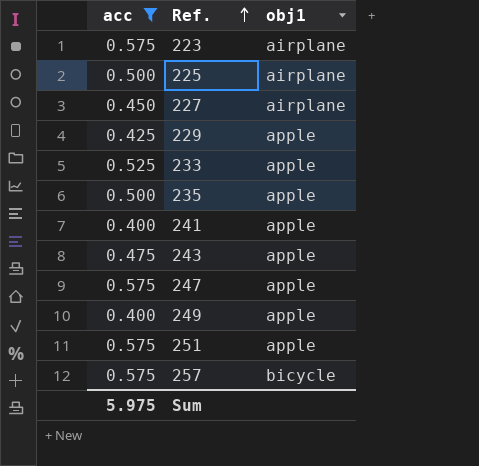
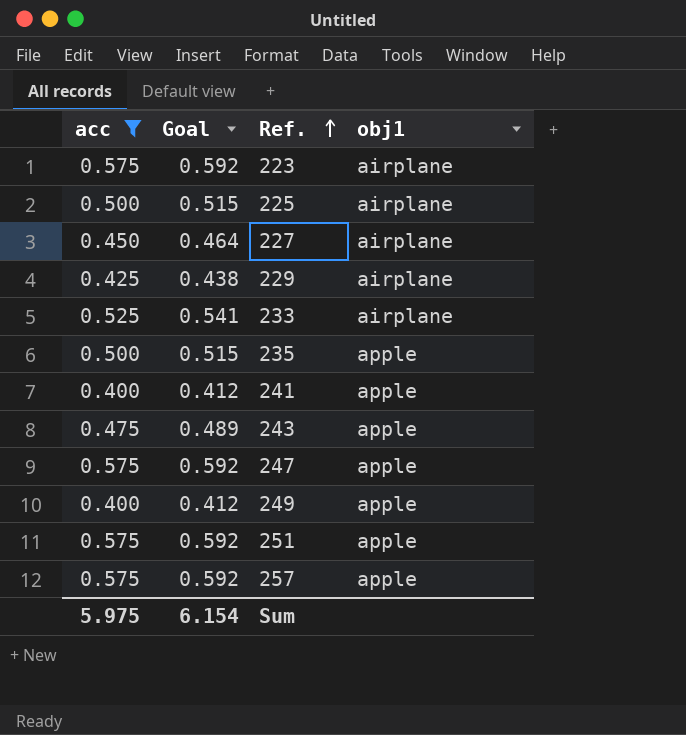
column Goal | formula: none -> [acc] * 1.03
229 | obj1: apple -> airplane
233 | obj1: apple -> airplane
257 | obj1: bicycle -> apple

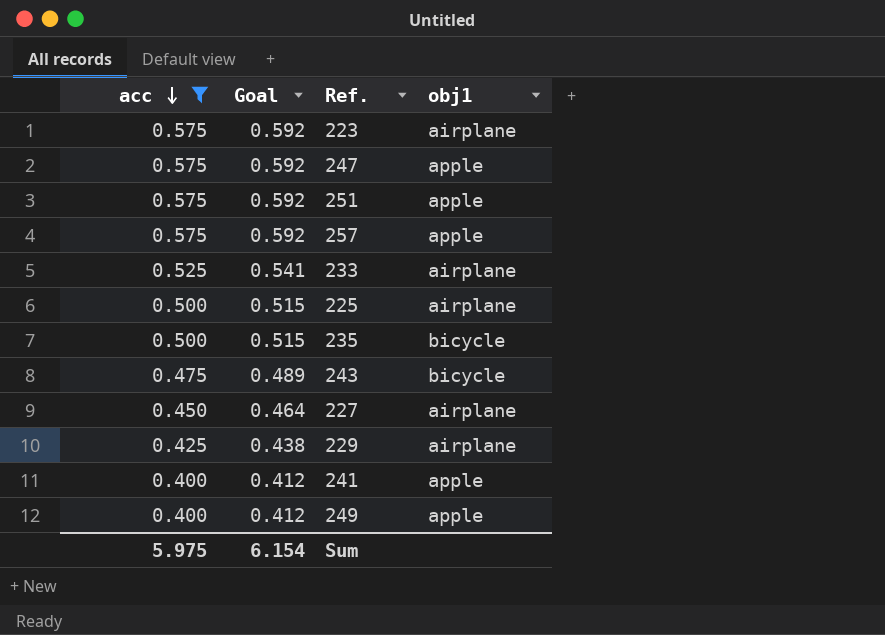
row order: Ref. ascending -> acc descending
235 | obj1: apple -> bicycle
243 | obj1: apple -> bicycle

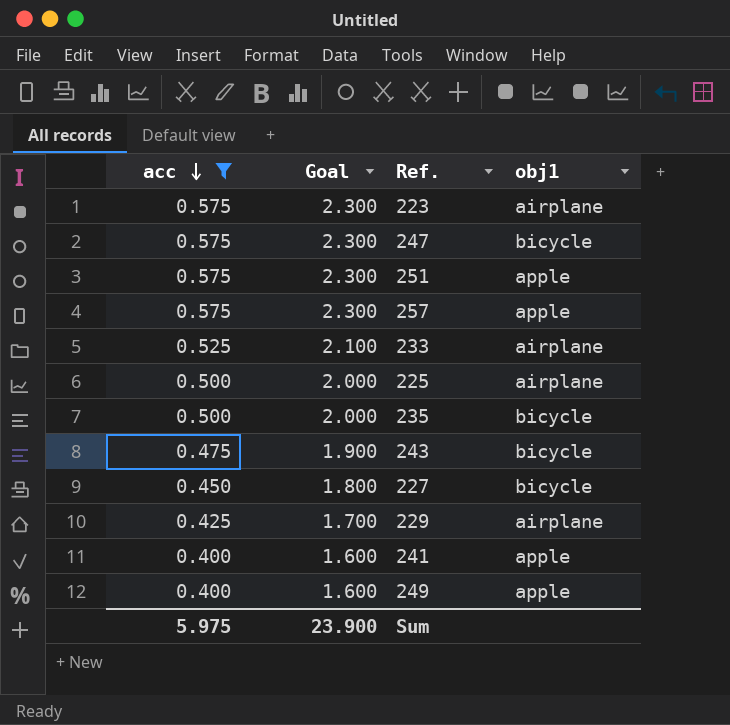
column Goal | formula: [acc] * 1.03 -> [acc] * 4
247 | obj1: apple -> bicycle
227 | obj1: airplane -> bicycle
Sum | Goal: 6.154 -> 23.900

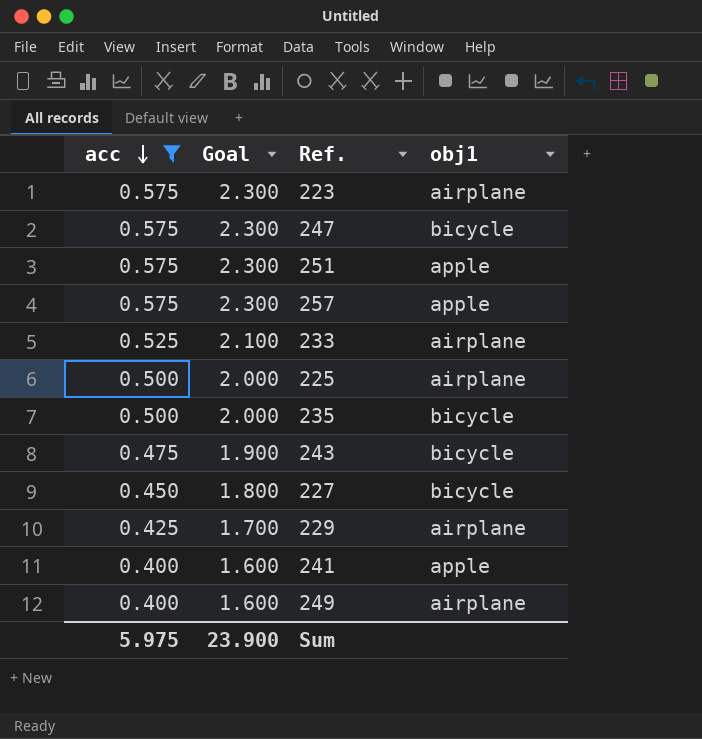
249 | obj1: apple -> airplane

